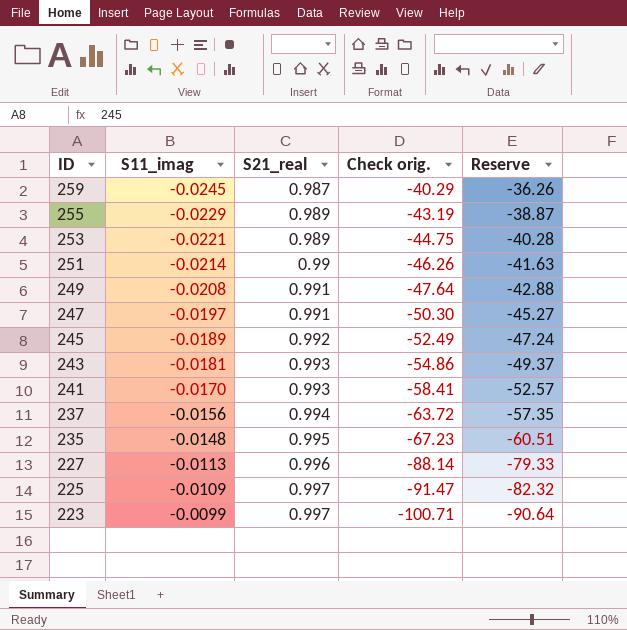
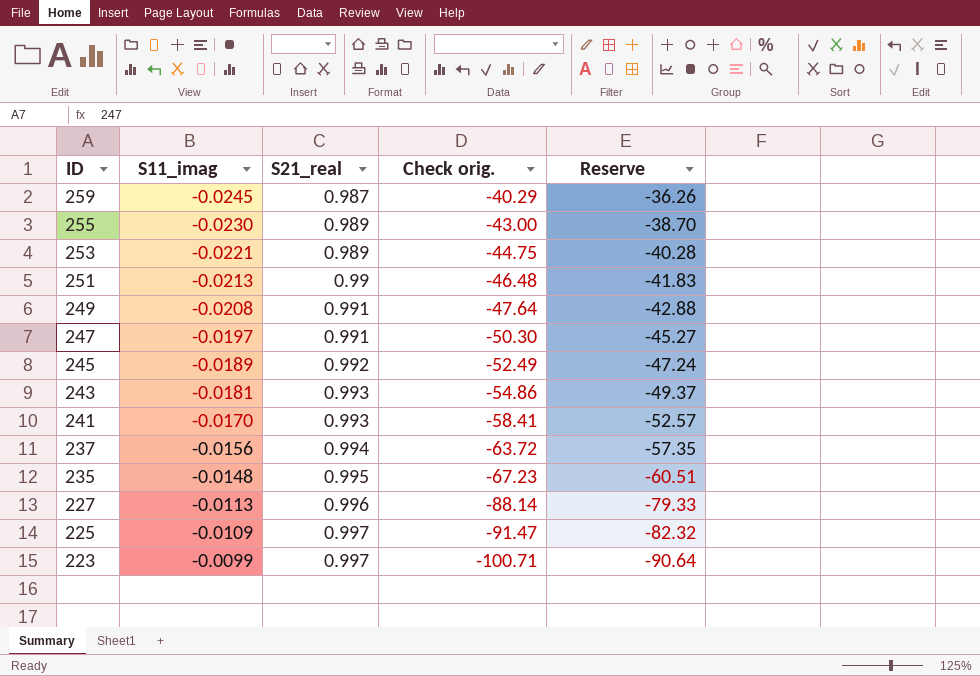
255 | S11_imag: -0.0229 -> -0.0230
255 | Check orig.: -43.19 -> -43.00
255 | Reserve: -38.87 -> -38.70
251 | S11_imag: -0.0214 -> -0.0213
251 | Check orig.: -46.26 -> -46.48
251 | Reserve: -41.63 -> -41.83

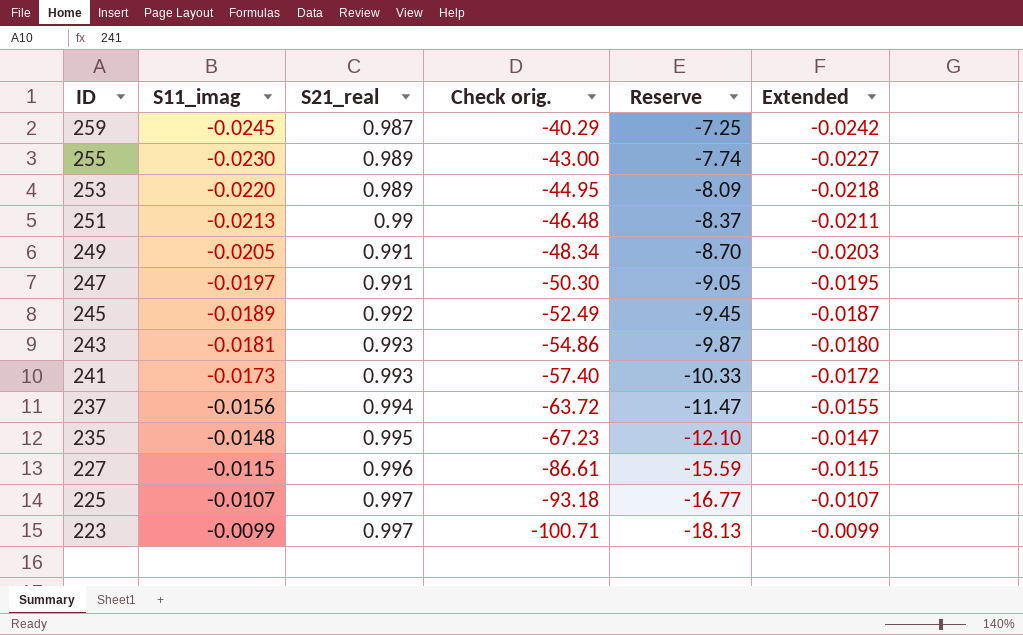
column Reserve | formula: [Check orig.] * 0.9 -> [Check orig.] * 0.18
column Extended | formula: none -> [S11_imag] * [S21_real]
253 | S11_imag: -0.0221 -> -0.0220
253 | Check orig.: -44.75 -> -44.95
249 | S11_imag: -0.0208 -> -0.0205
249 | Check orig.: -47.64 -> -48.34
241 | S11_imag: -0.0170 -> -0.0173
241 | Check orig.: -58.41 -> -57.40
227 | S11_imag: -0.0113 -> -0.0115
227 | Check orig.: -88.14 -> -86.61
225 | S11_imag: -0.0109 -> -0.0107
225 | Check orig.: -91.47 -> -93.18

